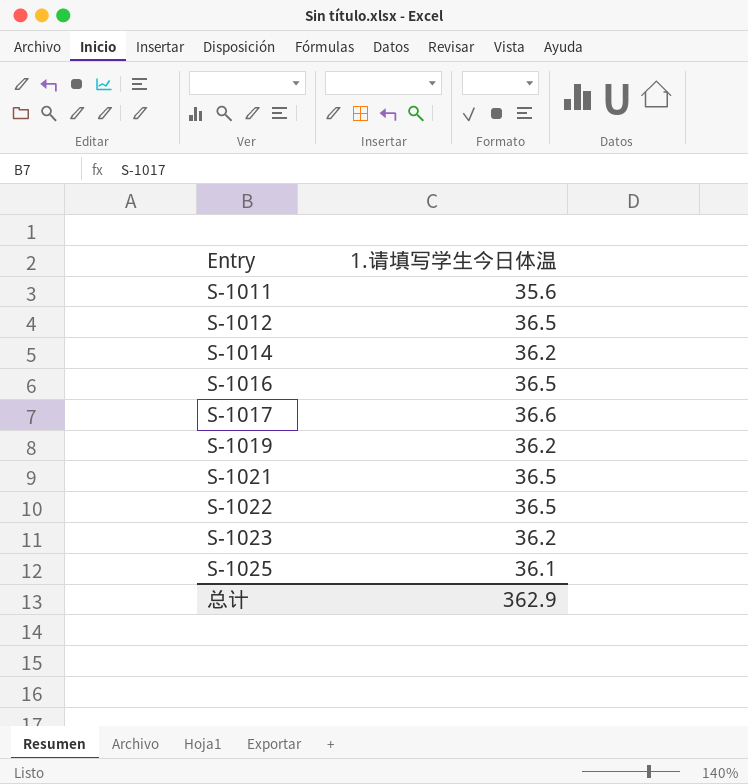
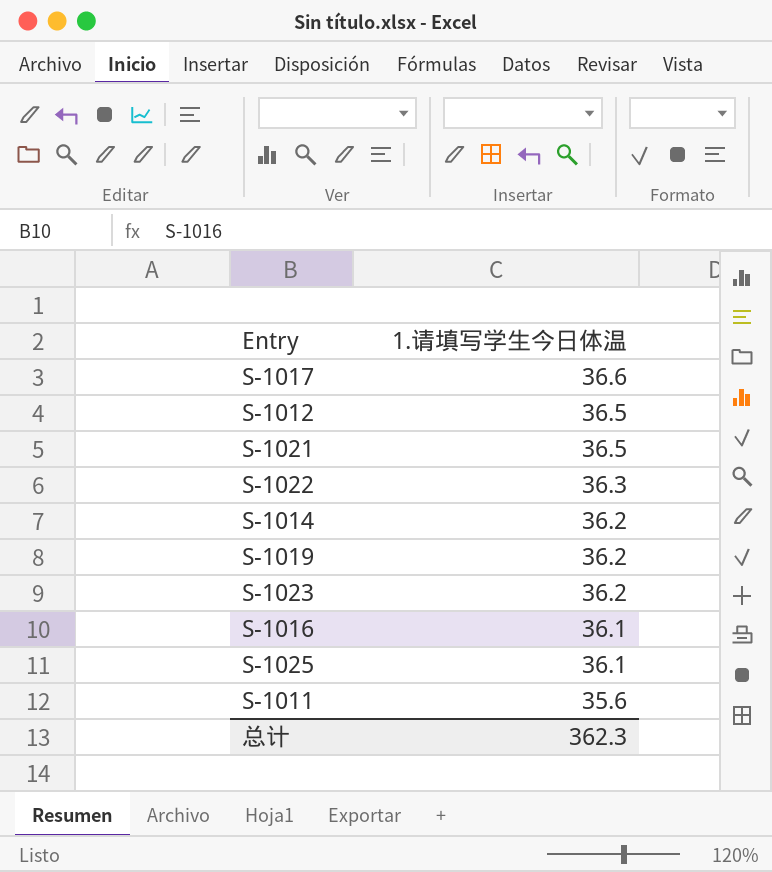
row order: Entry ascending -> 1.请填写学生今日体温 descending
S-1022 | 1.请填写学生今日体温: 36.5 -> 36.3
S-1016 | 1.请填写学生今日体温: 36.5 -> 36.1
总计 | 1.请填写学生今日体温: 362.9 -> 362.3

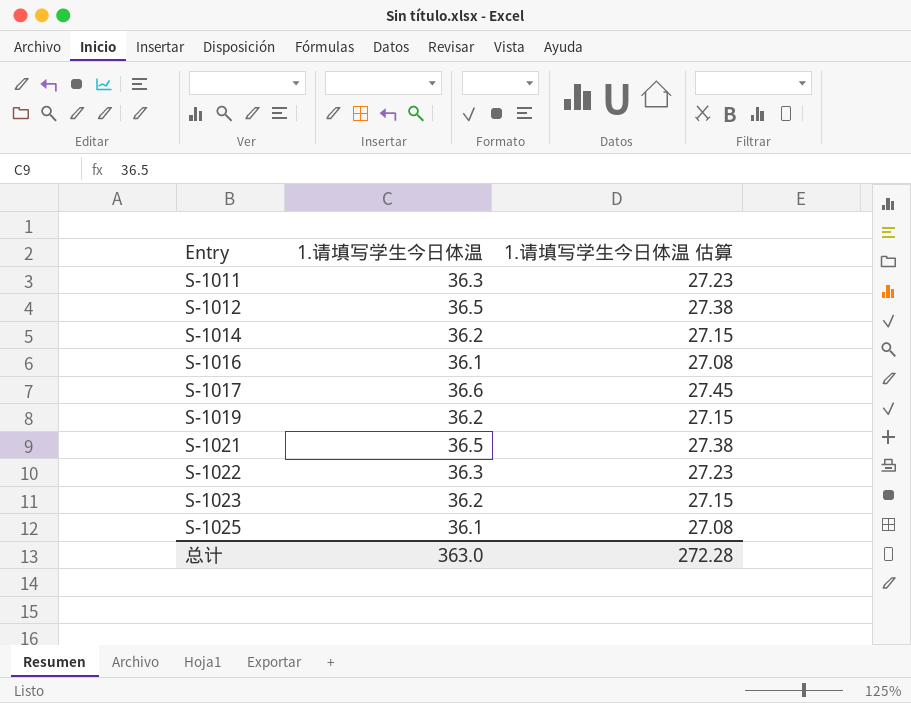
row order: 1.请填写学生今日体温 descending -> Entry ascending
column 1.请填写学生今日体温 估算 | formula: none -> [1.请填写学生今日体温] * 0.75
S-1011 | 1.请填写学生今日体温: 35.6 -> 36.3
总计 | 1.请填写学生今日体温: 362.3 -> 363.0

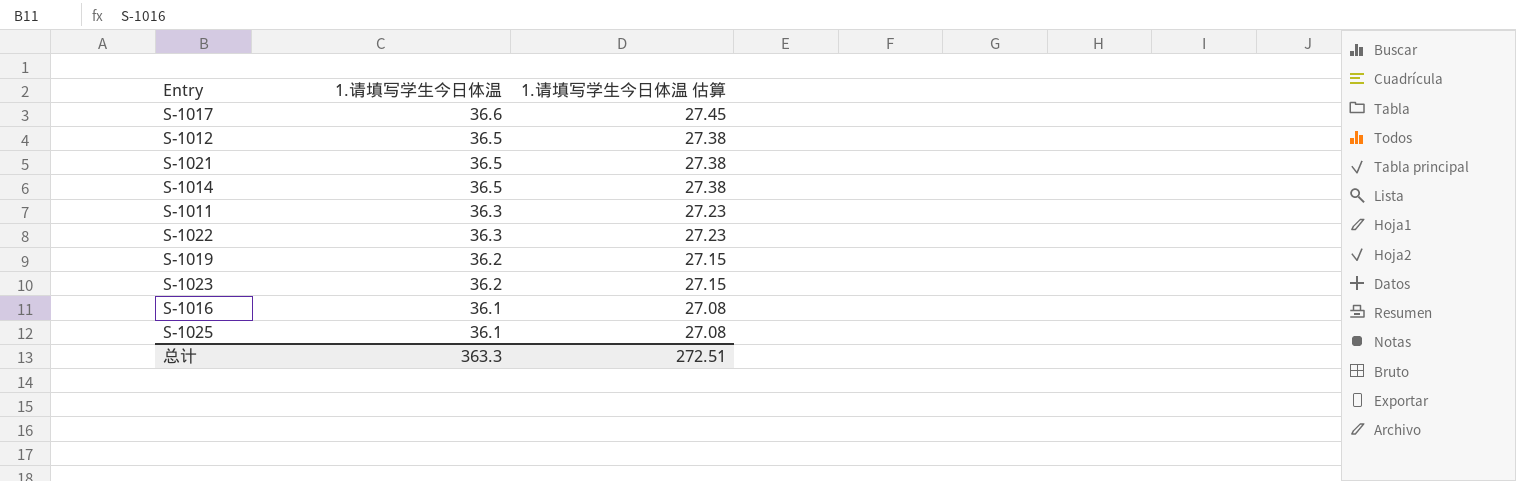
row order: Entry ascending -> 1.请填写学生今日体温 descending
S-1014 | 1.请填写学生今日体温: 36.2 -> 36.5
S-1014 | 1.请填写学生今日体温 估算: 27.15 -> 27.38
总计 | 1.请填写学生今日体温: 363.0 -> 363.3
总计 | 1.请填写学生今日体温 估算: 272.28 -> 272.51

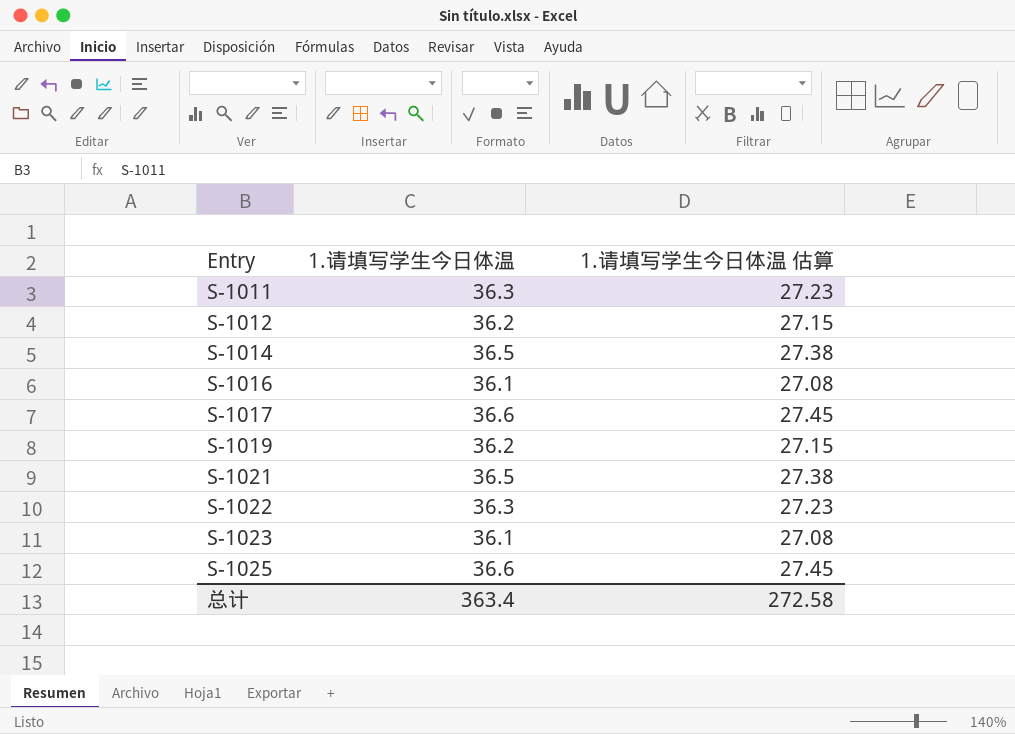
row order: 1.请填写学生今日体温 descending -> Entry ascending
S-1012 | 1.请填写学生今日体温: 36.5 -> 36.2
S-1012 | 1.请填写学生今日体温 估算: 27.38 -> 27.15
S-1023 | 1.请填写学生今日体温: 36.2 -> 36.1
S-1023 | 1.请填写学生今日体温 估算: 27.15 -> 27.08
S-1025 | 1.请填写学生今日体温: 36.1 -> 36.6
S-1025 | 1.请填写学生今日体温 估算: 27.08 -> 27.45
总计 | 1.请填写学生今日体温: 363.3 -> 363.4
总计 | 1.请填写学生今日体温 估算: 272.51 -> 272.58

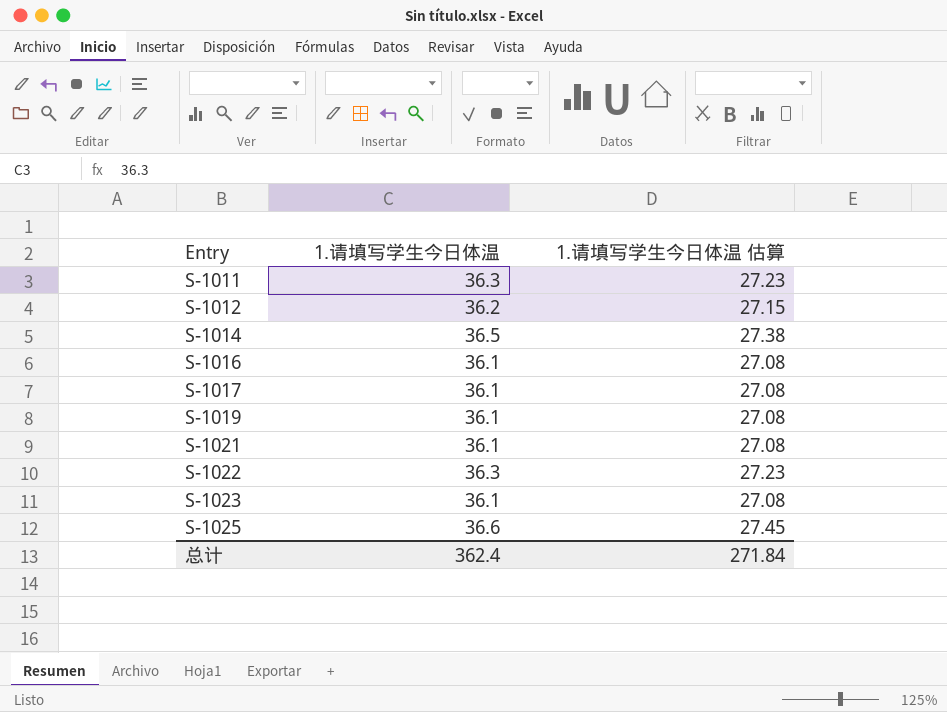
S-1017 | 1.请填写学生今日体温: 36.6 -> 36.1
S-1017 | 1.请填写学生今日体温 估算: 27.45 -> 27.08
S-1019 | 1.请填写学生今日体温: 36.2 -> 36.1
S-1019 | 1.请填写学生今日体温 估算: 27.15 -> 27.08
S-1021 | 1.请填写学生今日体温: 36.5 -> 36.1
S-1021 | 1.请填写学生今日体温 估算: 27.38 -> 27.08
总计 | 1.请填写学生今日体温: 363.4 -> 362.4
总计 | 1.请填写学生今日体温 估算: 272.58 -> 271.84

